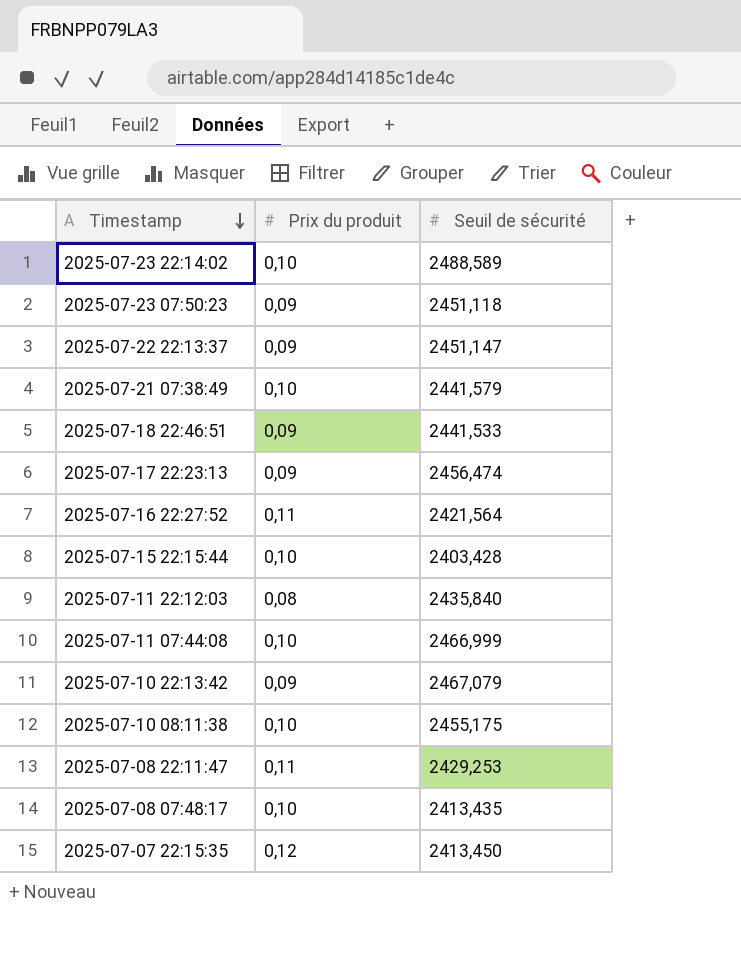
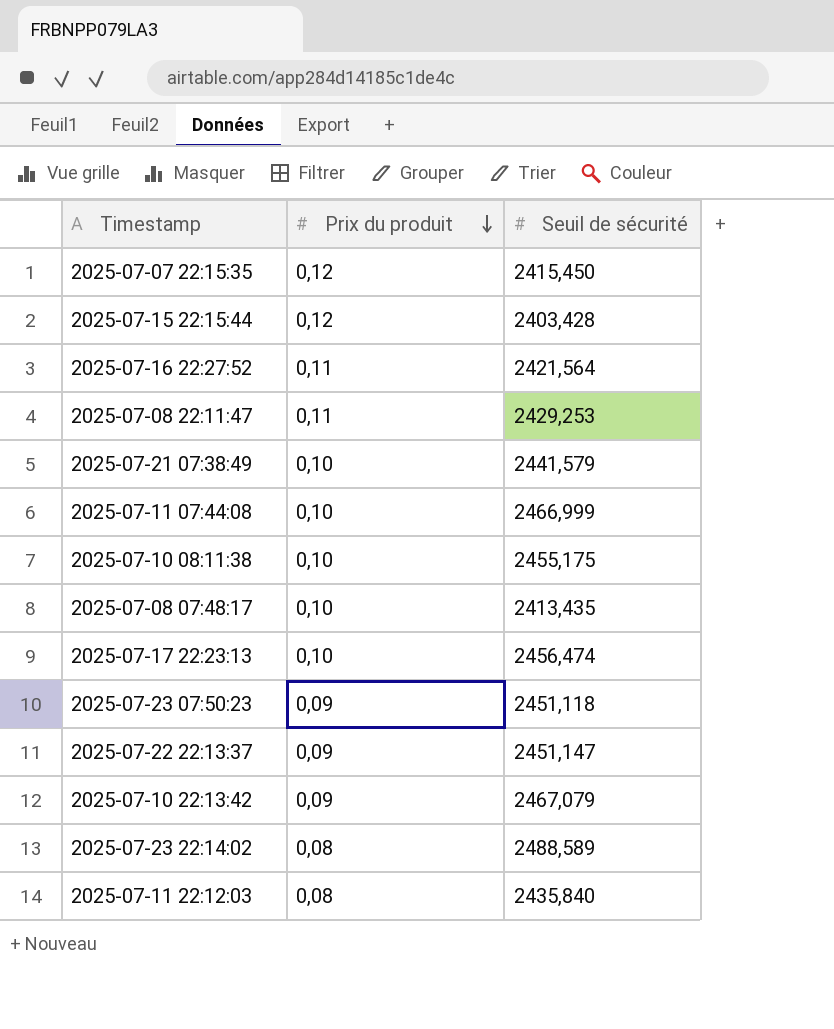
row order: Timestamp descending -> Prix du produit descending
row 2025-07-18 22:46:51: 0,09 | 2441,533 -> none
2025-07-07 22:15:35 | Seuil de sécurité: 2413,450 -> 2415,450
2025-07-15 22:15:44 | Prix du produit: 0,10 -> 0,12
2025-07-17 22:23:13 | Prix du produit: 0,09 -> 0,10
2025-07-23 22:14:02 | Prix du produit: 0,10 -> 0,08

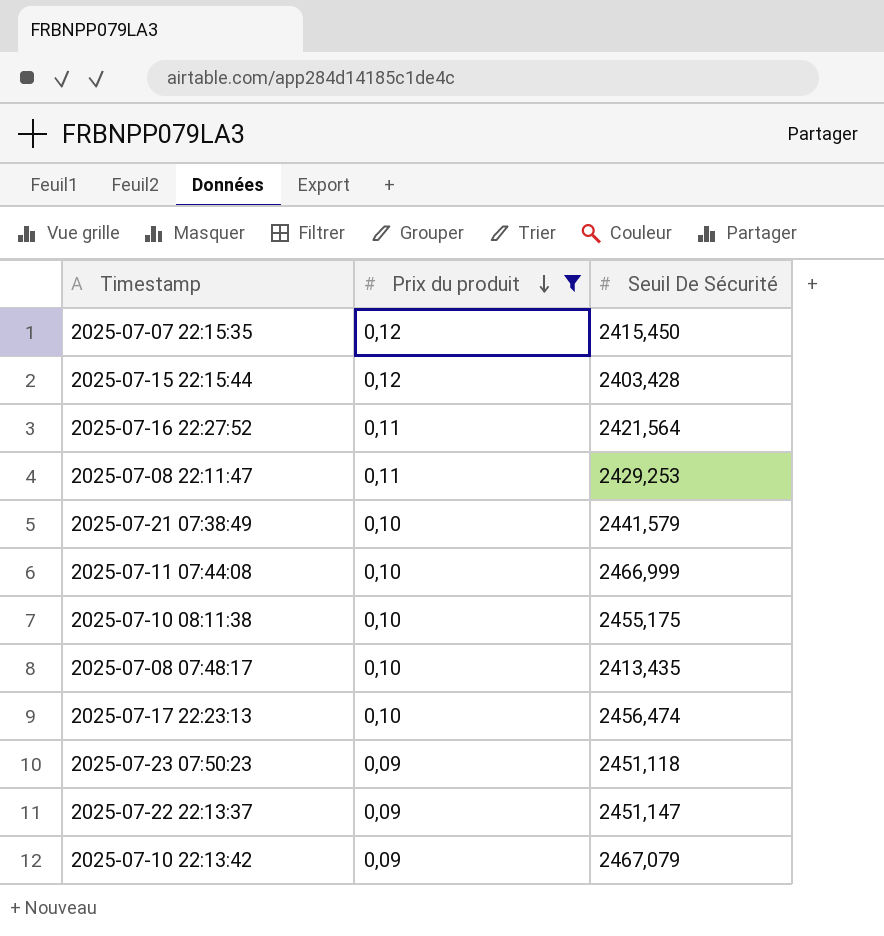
filter: none -> Prix du produit != 0,08
column name: Seuil de sécurité -> Seuil De Sécurité

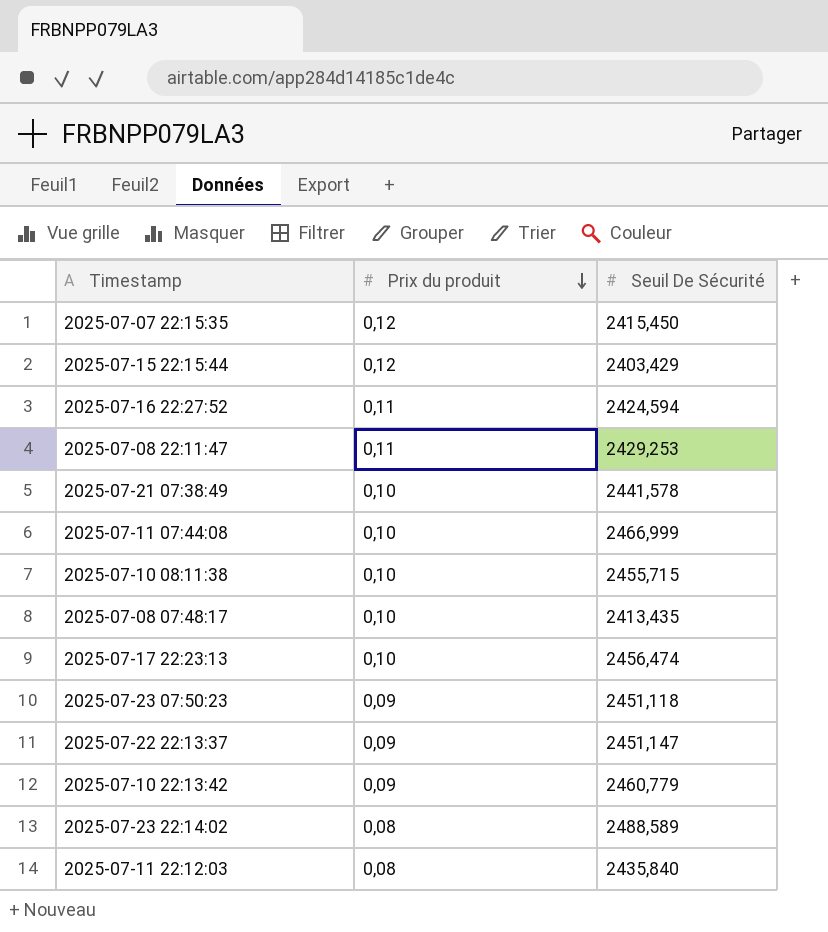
filter: Prix du produit != 0,08 -> none
2025-07-15 22:15:44 | Seuil De Sécurité: 2403,428 -> 2403,429
2025-07-16 22:27:52 | Seuil De Sécurité: 2421,564 -> 2424,594
2025-07-21 07:38:49 | Seuil De Sécurité: 2441,579 -> 2441,578
2025-07-10 08:11:38 | Seuil De Sécurité: 2455,175 -> 2455,715
2025-07-10 22:13:42 | Seuil De Sécurité: 2467,079 -> 2460,779

